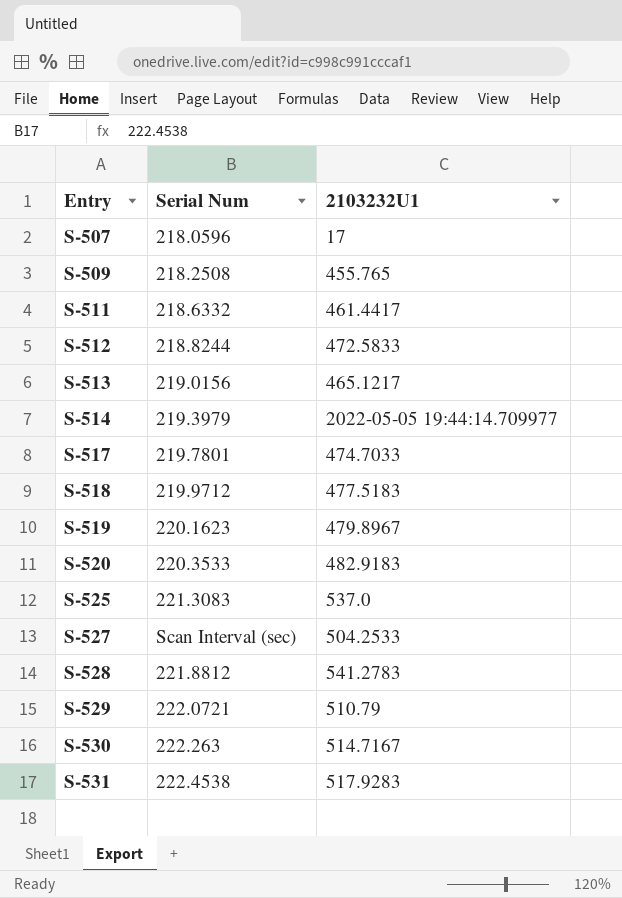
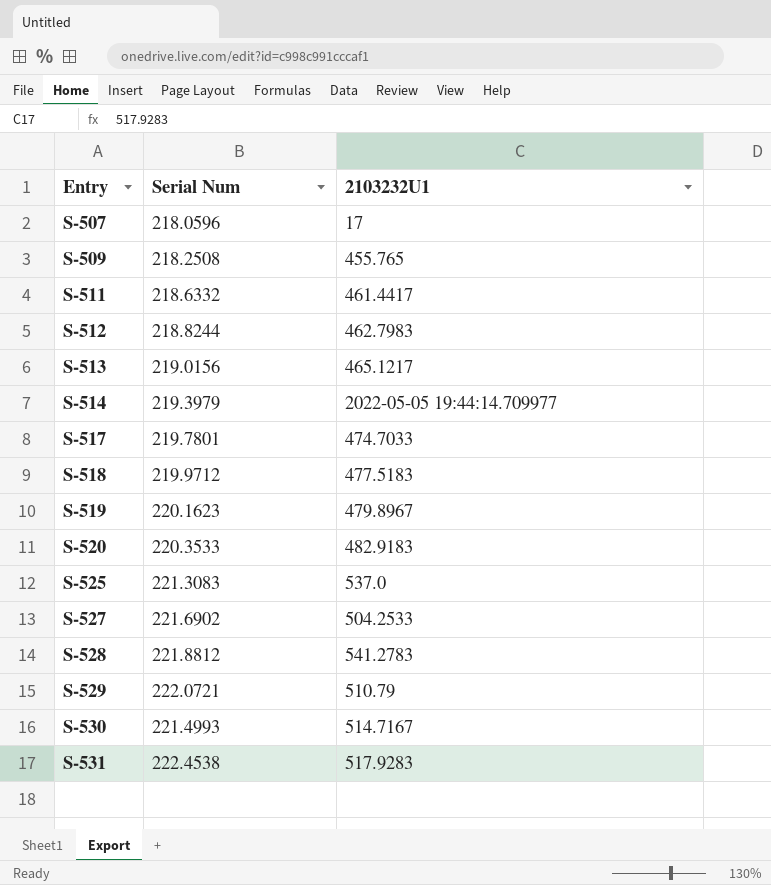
S-512 | 2103232U1: 472.5833 -> 462.7983
S-527 | Serial Num: Scan Interval (sec) -> 221.6902
S-530 | Serial Num: 222.263 -> 221.4993

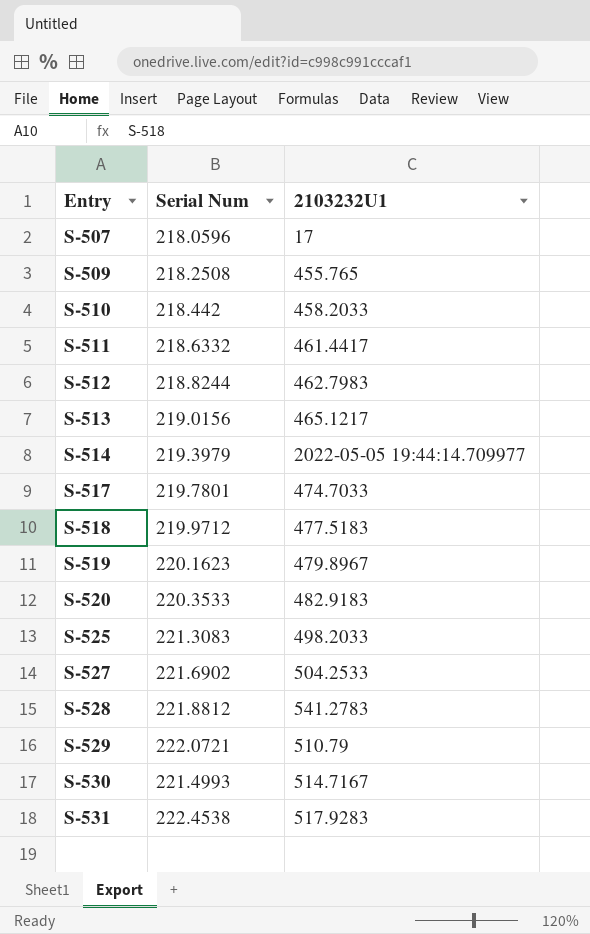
row S-510: none -> 218.442 | 458.2033
S-525 | 2103232U1: 537.0 -> 498.2033

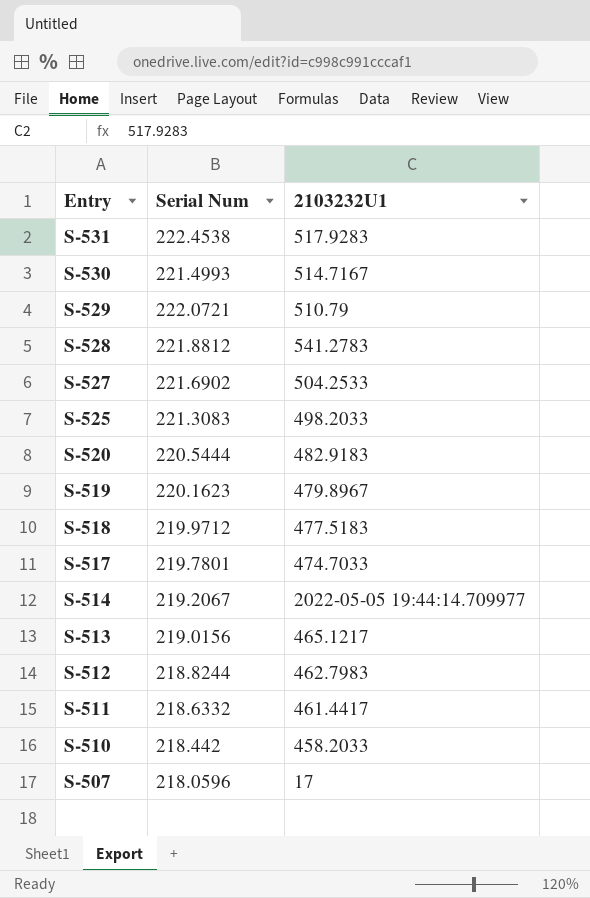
row order: Entry ascending -> Entry descending
row S-509: 218.2508 | 455.765 -> none
S-520 | Serial Num: 220.3533 -> 220.5444
S-514 | Serial Num: 219.3979 -> 219.2067

